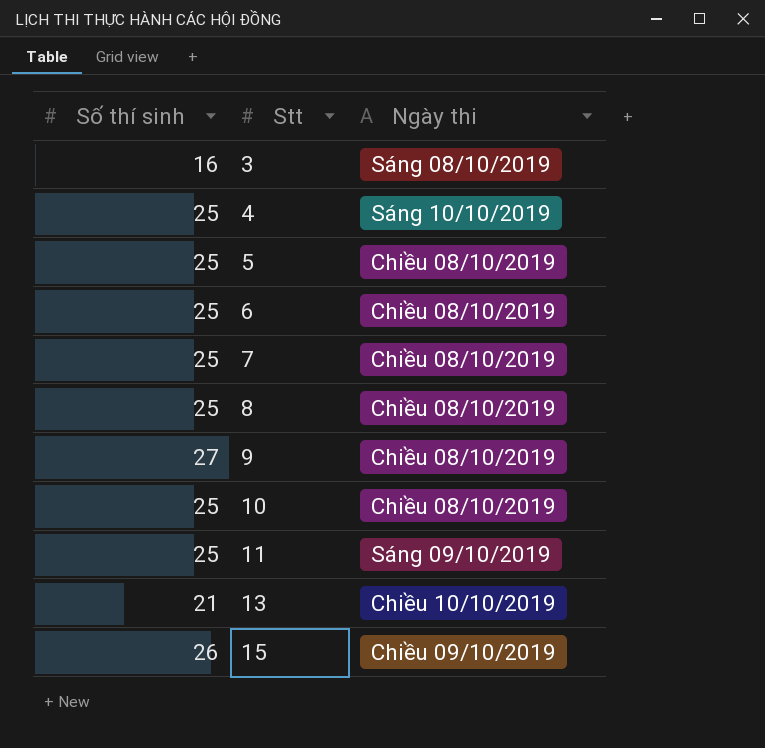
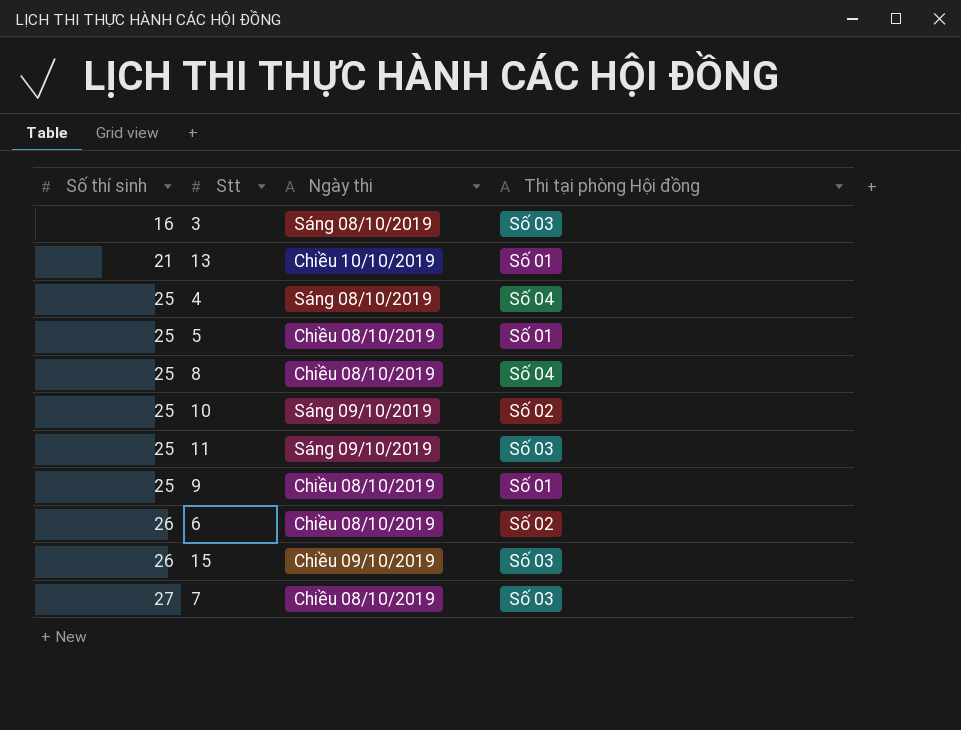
row order: Stt ascending -> Số thí sinh ascending
column Thi tại phòng Hội đồng | position: none -> 4
4 | Ngày thi: Sáng 10/10/2019 -> Sáng 08/10/2019
10 | Ngày thi: Chiều 08/10/2019 -> Sáng 09/10/2019
9 | Số thí sinh: 27 -> 25
6 | Số thí sinh: 25 -> 26
7 | Số thí sinh: 25 -> 27

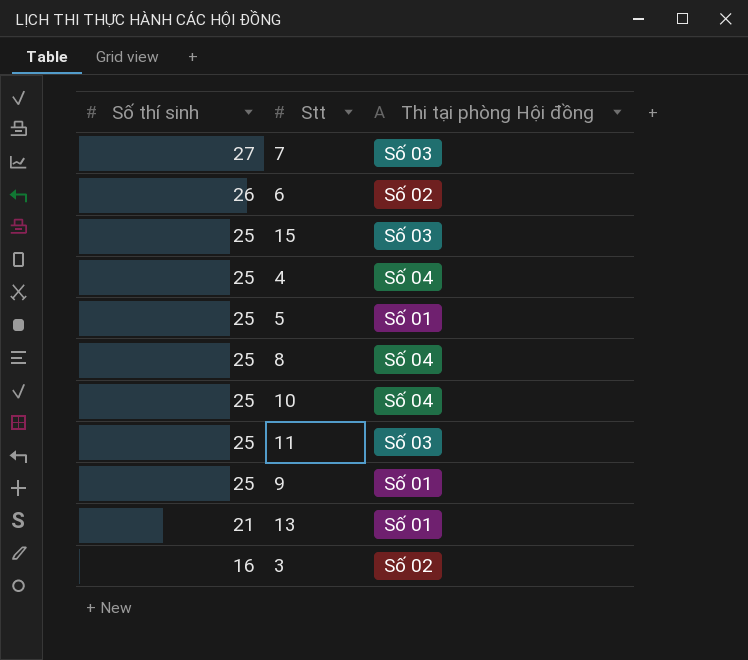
row order: Số thí sinh ascending -> Số thí sinh descending
column Ngày thi | position: 3 -> none
15 | Số thí sinh: 26 -> 25
10 | Thi tại phòng Hội đồng: Số 02 -> Số 04
3 | Thi tại phòng Hội đồng: Số 03 -> Số 02

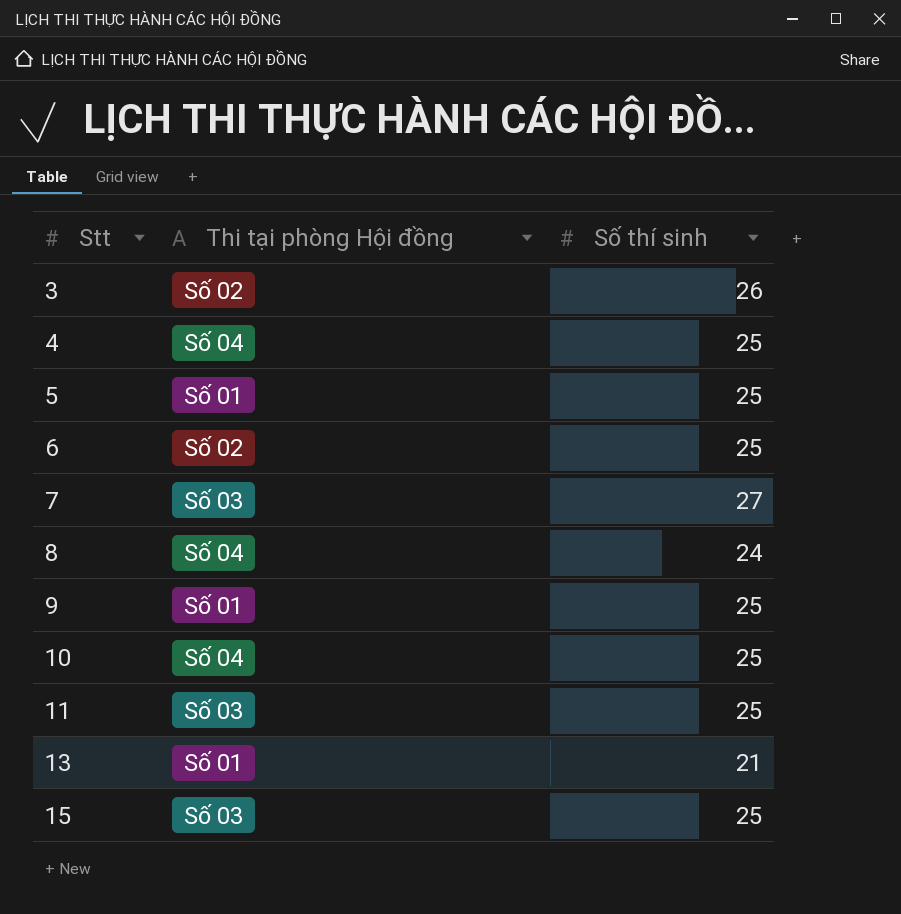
row order: Số thí sinh descending -> Stt ascending
column Số thí sinh | position: 1 -> 3
3 | Số thí sinh: 16 -> 26
6 | Số thí sinh: 26 -> 25
8 | Số thí sinh: 25 -> 24

